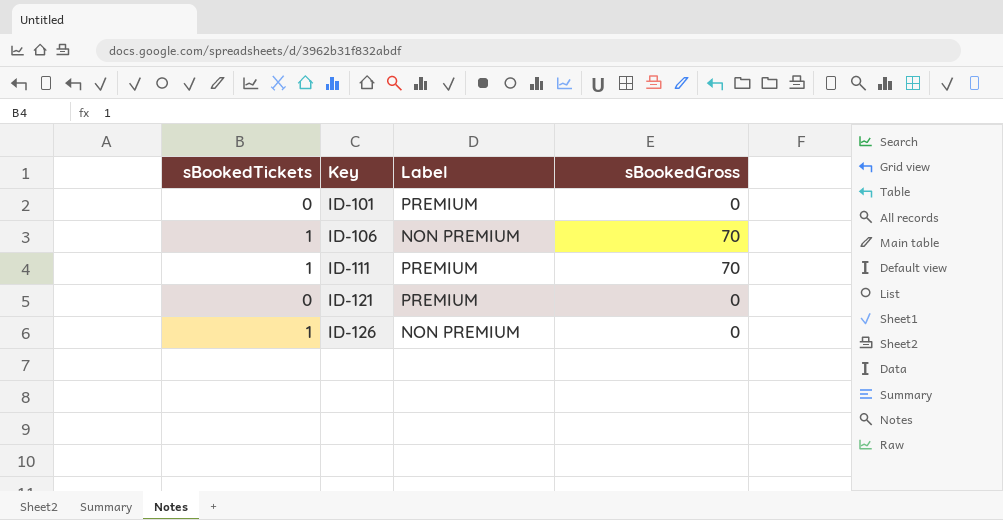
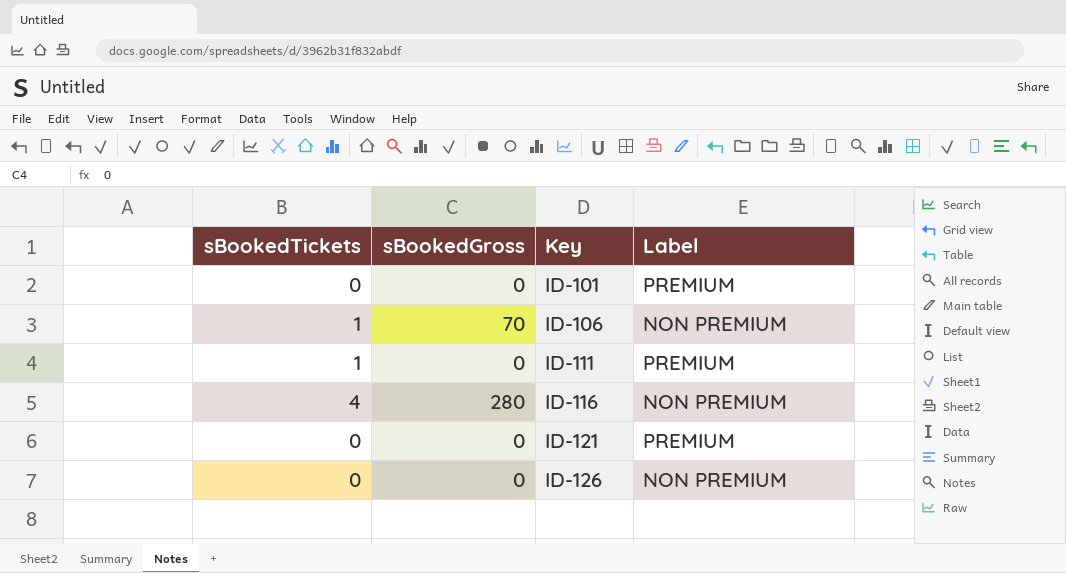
column sBookedGross | position: 4 -> 2
ID-111 | sBookedGross: 70 -> 0
row ID-116: none -> 4 | 280 | NON PREMIUM
ID-126 | sBookedTickets: 1 -> 0

